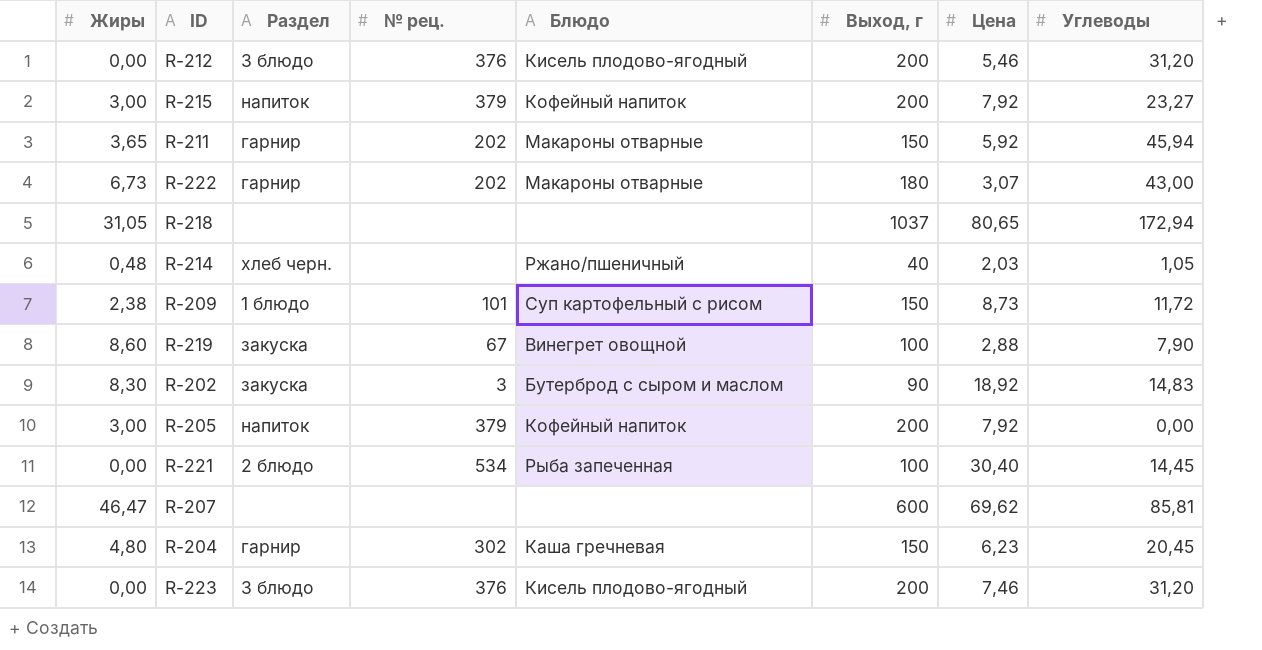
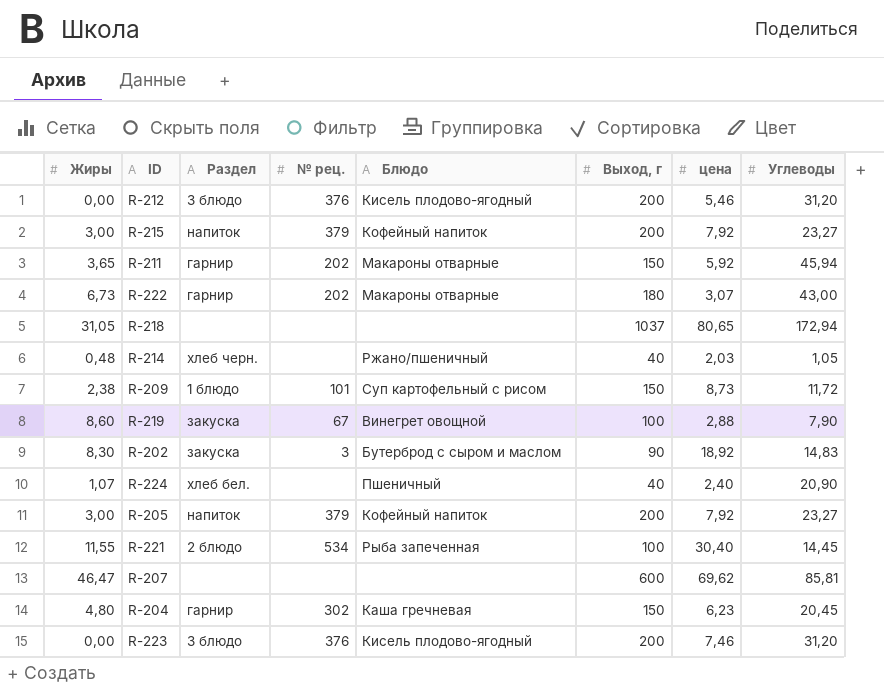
column name: Цена -> цена
row R-224: none -> 1,07 | хлеб бел. | none | Пшеничный | 40 | 2,40 | 20,90
R-205 | Углеводы: 0,00 -> 23,27
R-221 | Жиры: 0,00 -> 11,55

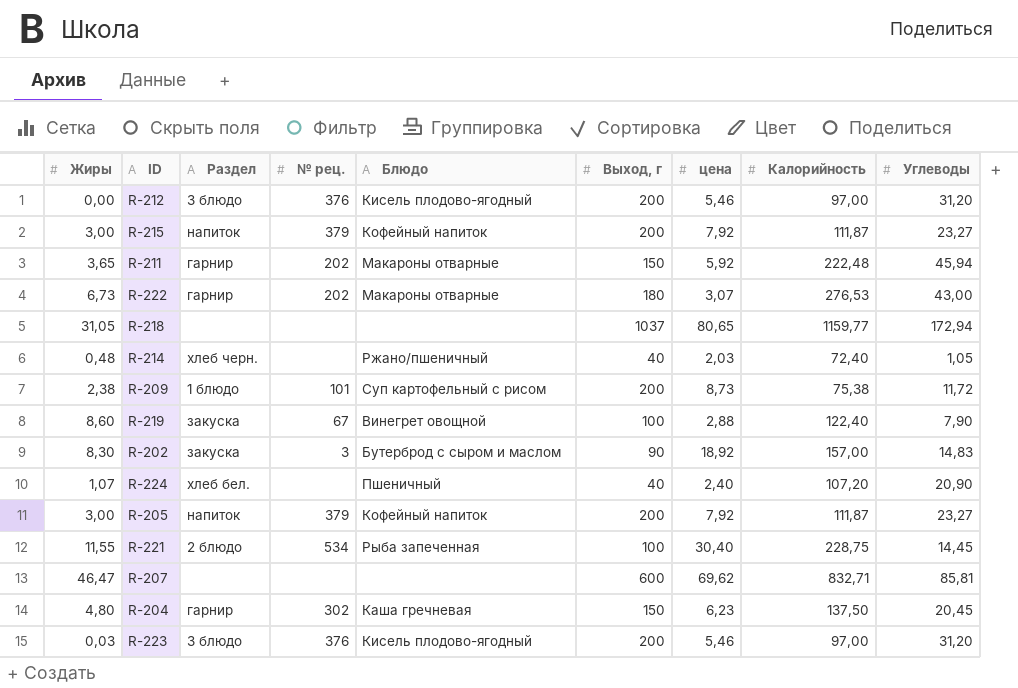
column Калорийность | position: none -> 8
R-209 | Выход, г: 150 -> 200
R-223 | Жиры: 0,00 -> 0,03
R-223 | цена: 7,46 -> 5,46

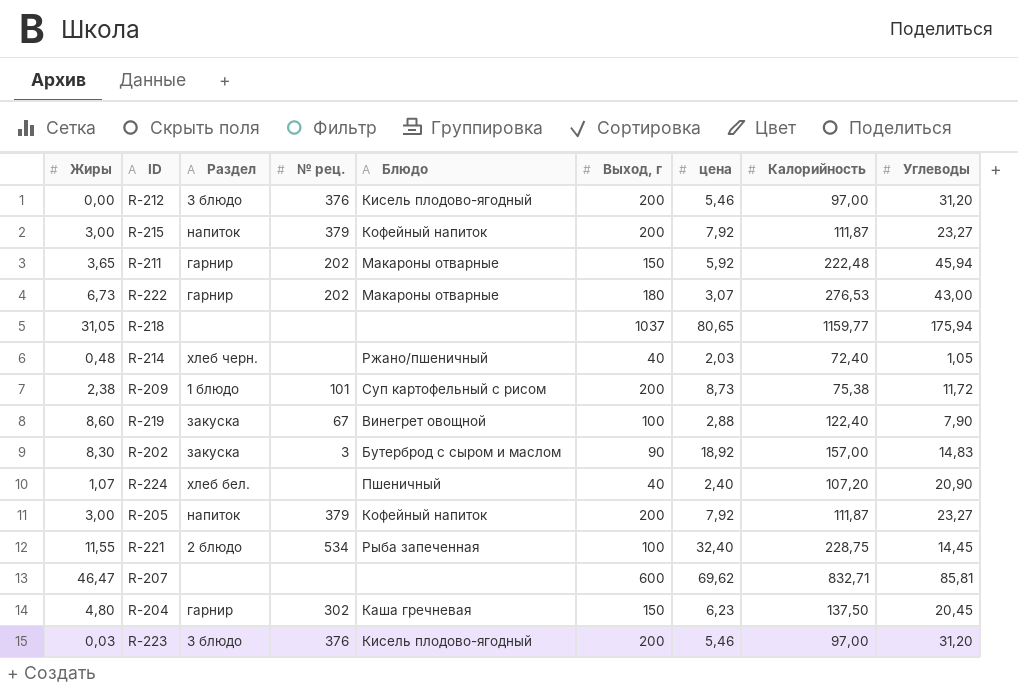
R-218 | Углеводы: 172,94 -> 175,94
R-221 | цена: 30,40 -> 32,40

